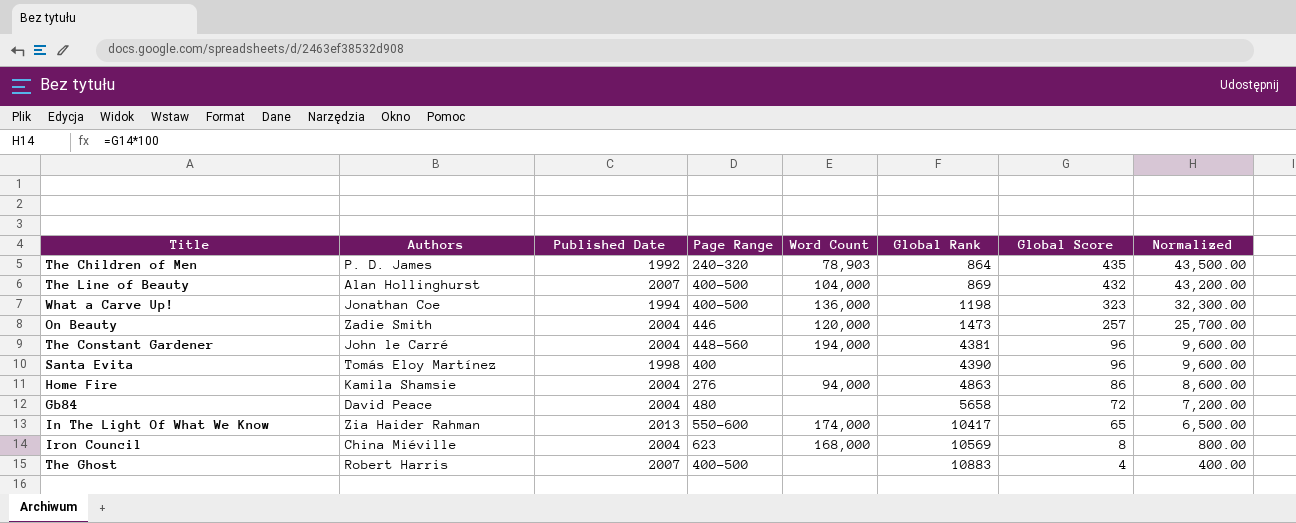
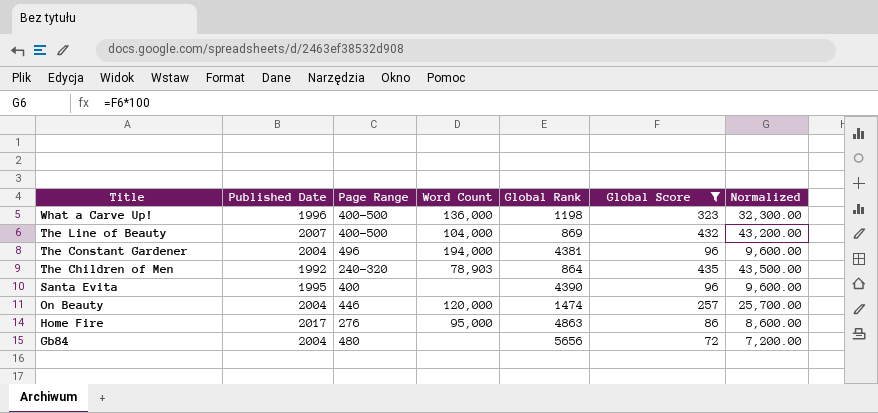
filter: none -> Global Score >= 72
row order: Global Rank ascending -> Title descending
column Authors | position: 2 -> none
What a Carve Up! | Published Date: 1994 -> 1996
The Constant Gardener | Page Range: 448-560 -> 496
Santa Evita | Published Date: 1998 -> 1995
On Beauty | Global Rank: 1473 -> 1474
Home Fire | Published Date: 2004 -> 2017
Home Fire | Word Count: 94,000 -> 95,000
Gb84 | Global Rank: 5658 -> 5656

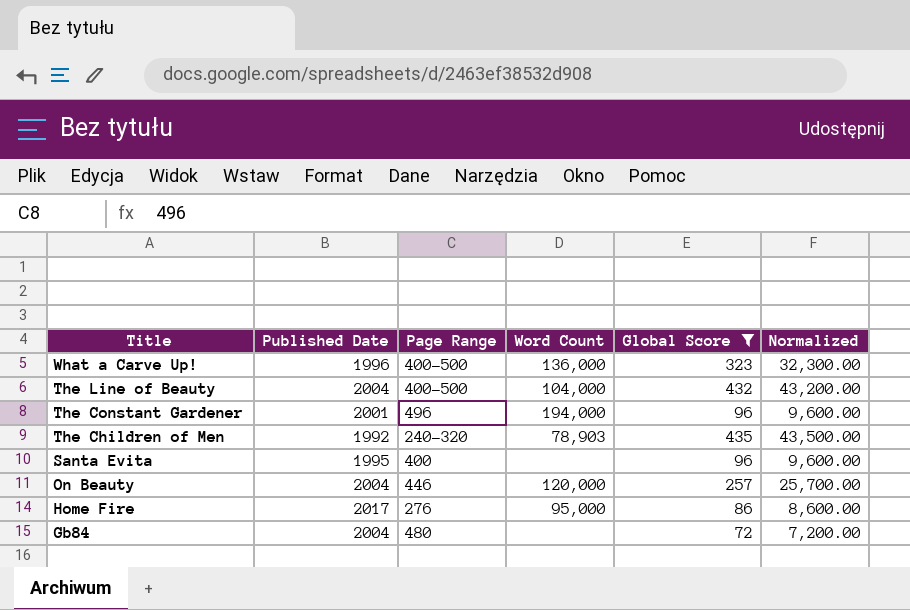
column Global Rank | position: 5 -> none
The Line of Beauty | Published Date: 2007 -> 2004
The Constant Gardener | Published Date: 2004 -> 2001

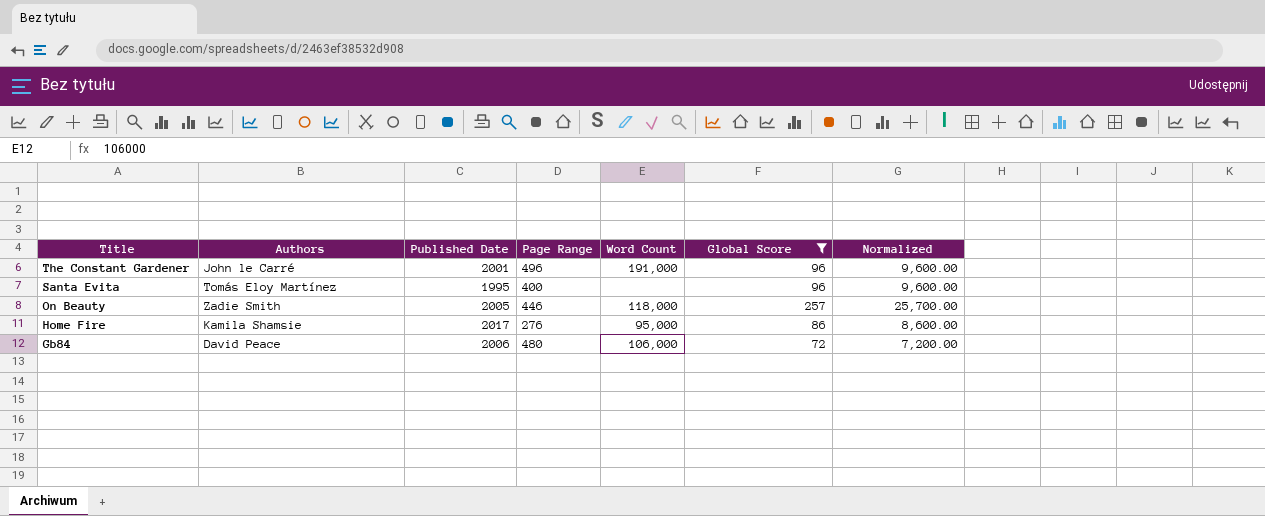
column Authors | position: none -> 2
row What a Carve Up!: 1996 | 400-500 | 136,000 | 323 | 32,300.00 -> none
row The Line of Beauty: 2004 | 400-500 | 104,000 | 432 | 43,200.00 -> none
row The Children of Men: 1992 | 240-320 | 78,903 | 435 | 43,500.00 -> none
The Constant Gardener | Word Count: 194,000 -> 191,000
On Beauty | Published Date: 2004 -> 2005
On Beauty | Word Count: 120,000 -> 118,000
Gb84 | Published Date: 2004 -> 2006
Gb84 | Word Count: none -> 106,000

